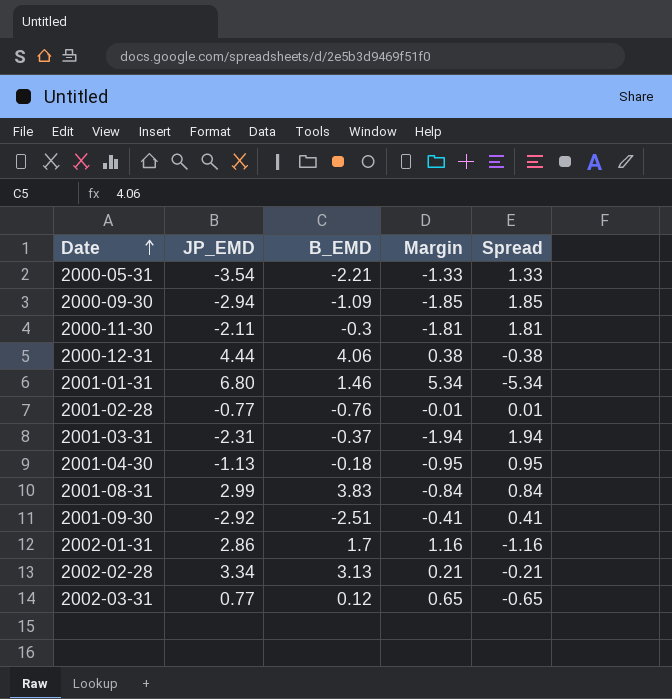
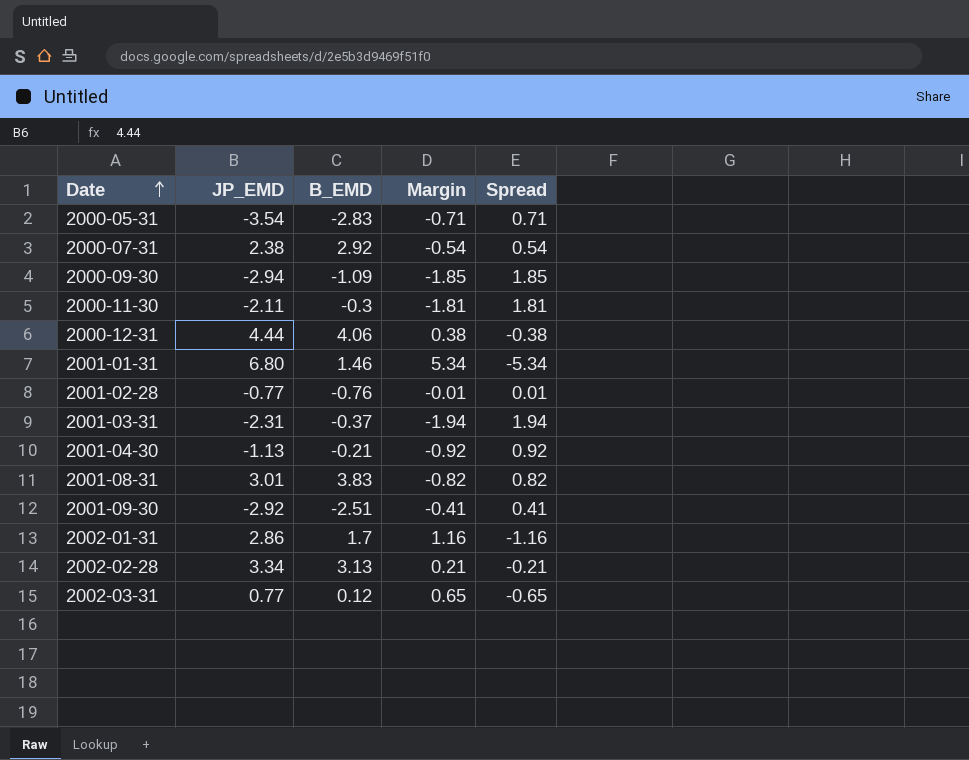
2000-05-31 | B_EMD: -2.21 -> -2.83
2000-05-31 | Margin: -1.33 -> -0.71
2000-05-31 | Spread: 1.33 -> 0.71
row 2000-07-31: none -> 2.38 | 2.92 | -0.54 | 0.54
2001-04-30 | B_EMD: -0.18 -> -0.21
2001-04-30 | Margin: -0.95 -> -0.92
2001-04-30 | Spread: 0.95 -> 0.92
2001-08-31 | JP_EMD: 2.99 -> 3.01
2001-08-31 | Margin: -0.84 -> -0.82
2001-08-31 | Spread: 0.84 -> 0.82

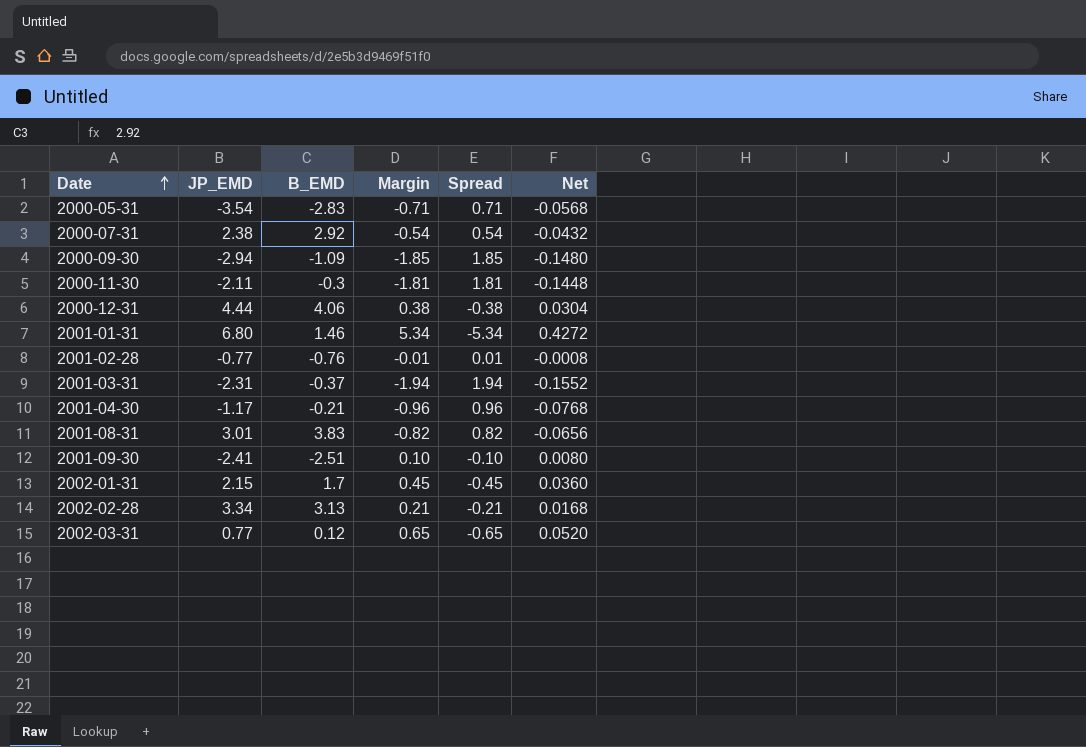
column Net | formula: none -> [Margin] * 0.08
2001-04-30 | JP_EMD: -1.13 -> -1.17
2001-04-30 | Margin: -0.92 -> -0.96
2001-04-30 | Spread: 0.92 -> 0.96
2001-09-30 | JP_EMD: -2.92 -> -2.41
2001-09-30 | Margin: -0.41 -> 0.10
2001-09-30 | Spread: 0.41 -> -0.10
2002-01-31 | JP_EMD: 2.86 -> 2.15
2002-01-31 | Margin: 1.16 -> 0.45
2002-01-31 | Spread: -1.16 -> -0.45

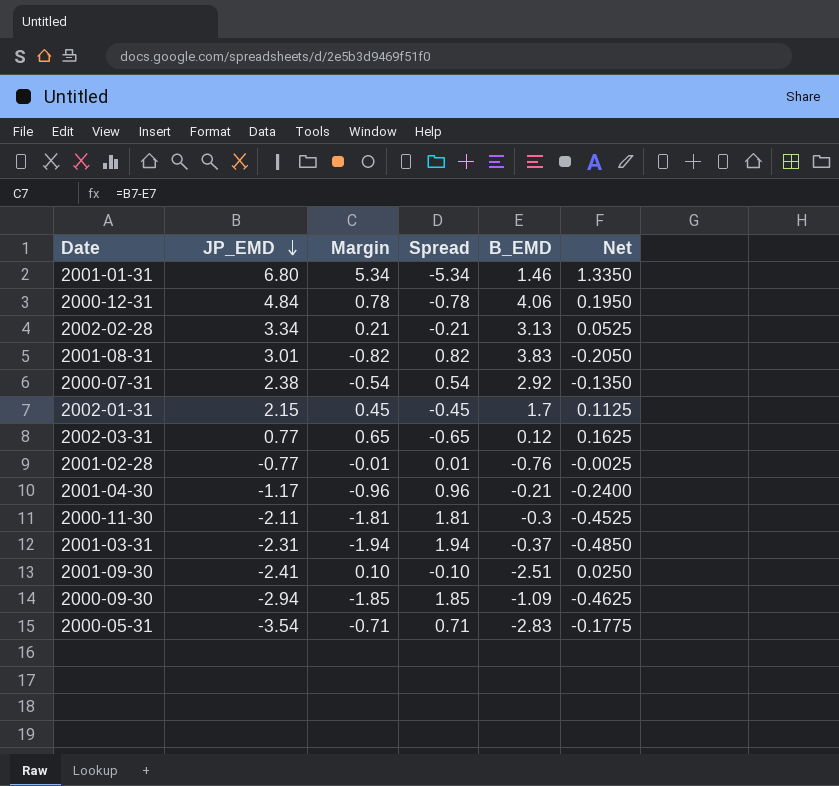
row order: Date ascending -> JP_EMD descending
column B_EMD | position: 3 -> 5
column Net | formula: [Margin] * 0.08 -> [Margin] * 0.25
2000-12-31 | JP_EMD: 4.44 -> 4.84
2000-12-31 | Margin: 0.38 -> 0.78
2000-12-31 | Spread: -0.38 -> -0.78

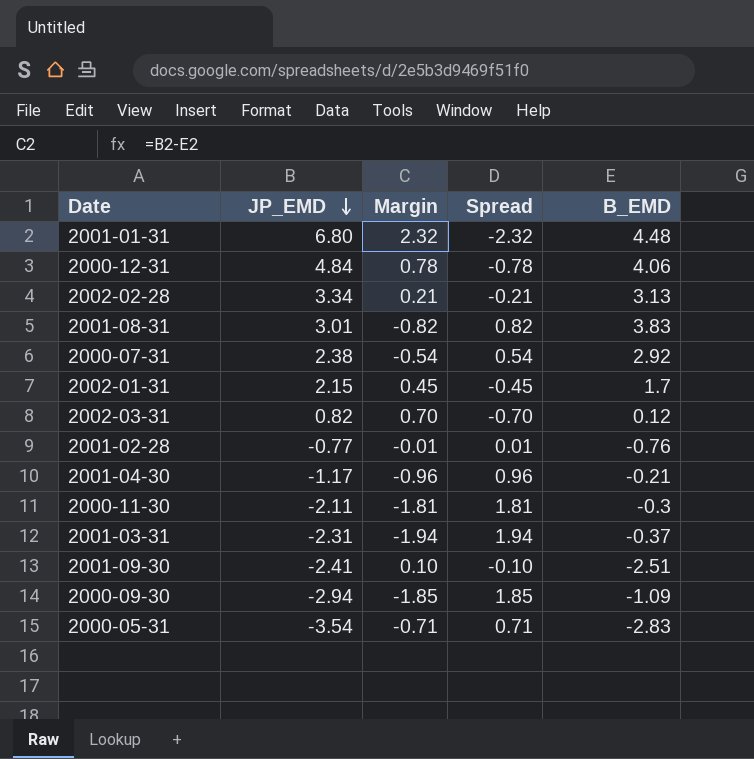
column Net | formula: [Margin] * 0.25 -> none
2001-01-31 | Margin: 5.34 -> 2.32
2001-01-31 | Spread: -5.34 -> -2.32
2001-01-31 | B_EMD: 1.46 -> 4.48
2002-03-31 | JP_EMD: 0.77 -> 0.82
2002-03-31 | Margin: 0.65 -> 0.70
2002-03-31 | Spread: -0.65 -> -0.70

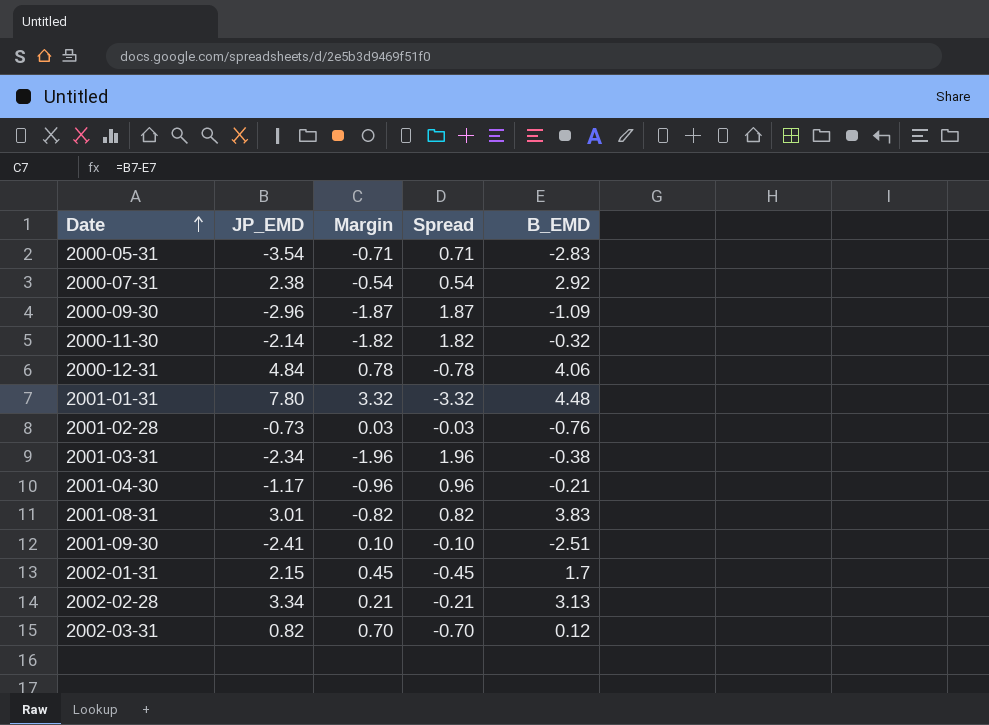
row order: JP_EMD descending -> Date ascending
2000-09-30 | JP_EMD: -2.94 -> -2.96
2000-09-30 | Margin: -1.85 -> -1.87
2000-09-30 | Spread: 1.85 -> 1.87
2000-11-30 | JP_EMD: -2.11 -> -2.14
2000-11-30 | Margin: -1.81 -> -1.82
2000-11-30 | Spread: 1.81 -> 1.82
2000-11-30 | B_EMD: -0.3 -> -0.32
2001-01-31 | JP_EMD: 6.80 -> 7.80
2001-01-31 | Margin: 2.32 -> 3.32
2001-01-31 | Spread: -2.32 -> -3.32
2001-02-28 | JP_EMD: -0.77 -> -0.73
2001-02-28 | Margin: -0.01 -> 0.03
2001-02-28 | Spread: 0.01 -> -0.03
2001-03-31 | JP_EMD: -2.31 -> -2.34
2001-03-31 | Margin: -1.94 -> -1.96
2001-03-31 | Spread: 1.94 -> 1.96
2001-03-31 | B_EMD: -0.37 -> -0.38

